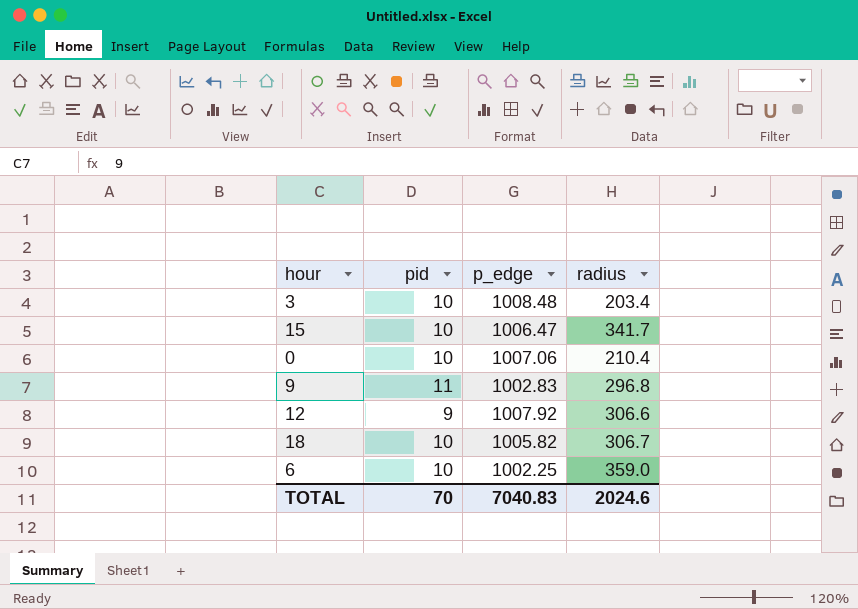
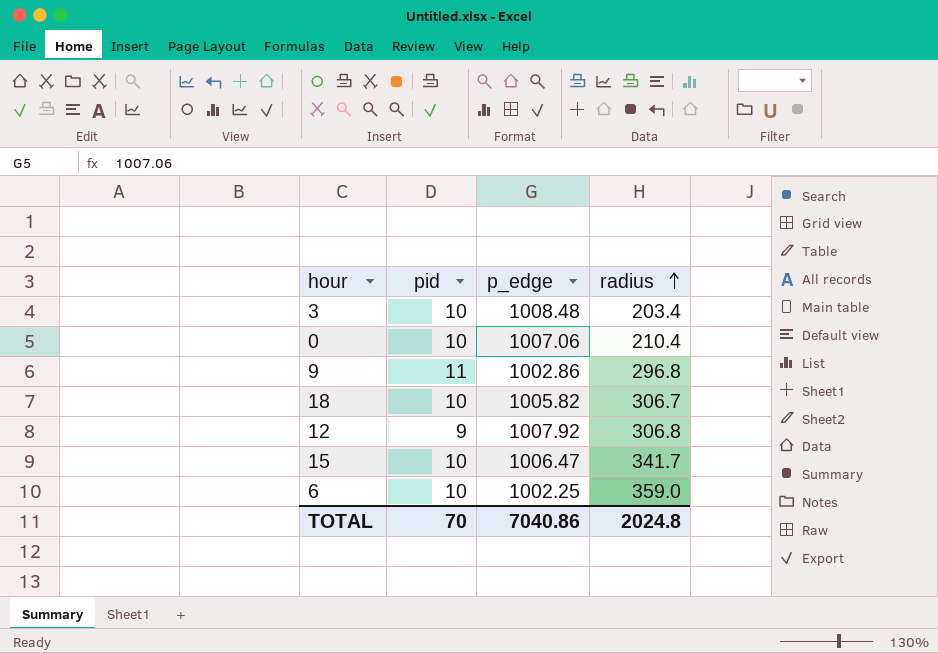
row order: none -> radius ascending
9 | p_edge: 1002.83 -> 1002.86
12 | radius: 306.6 -> 306.8
TOTAL | p_edge: 7040.83 -> 7040.86
TOTAL | radius: 2024.6 -> 2024.8

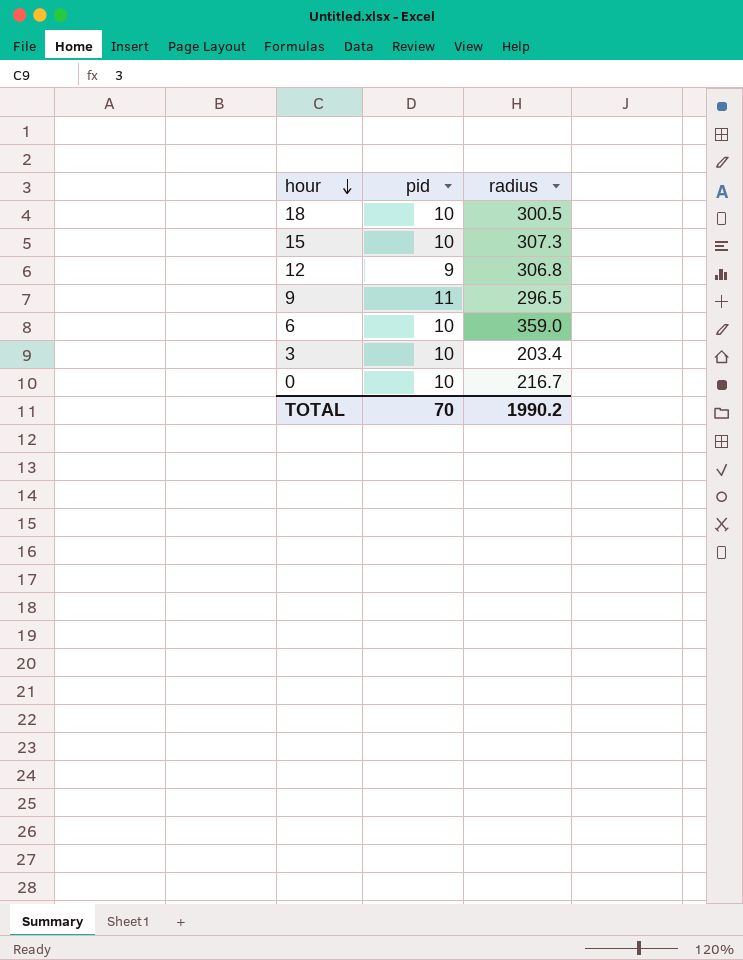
row order: radius ascending -> hour descending
column p_edge | position: 3 -> none
18 | radius: 306.7 -> 300.5
15 | radius: 341.7 -> 307.3
9 | radius: 296.8 -> 296.5
0 | radius: 210.4 -> 216.7
TOTAL | radius: 2024.8 -> 1990.2

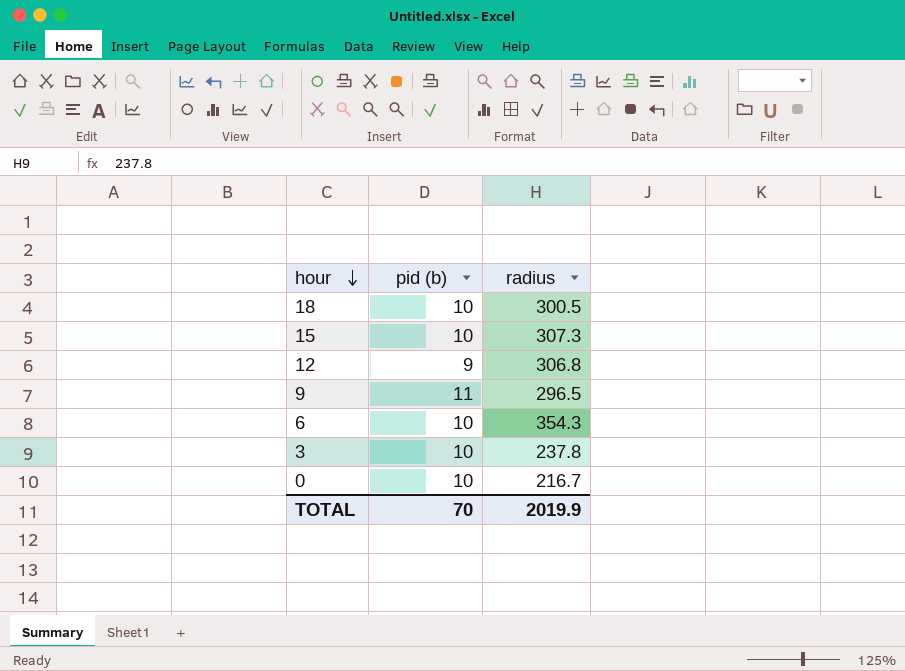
column name: pid -> pid (b)
6 | radius: 359.0 -> 354.3
3 | radius: 203.4 -> 237.8
TOTAL | radius: 1990.2 -> 2019.9

